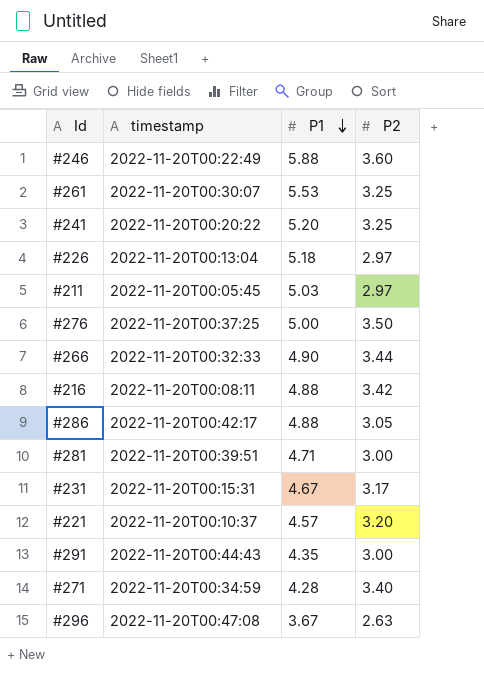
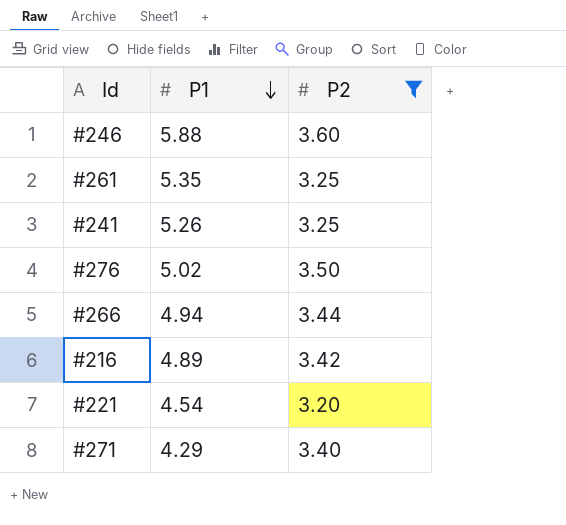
filter: none -> P2 >= 3.20
column timestamp | position: 2 -> none
#261 | P1: 5.53 -> 5.35
#241 | P1: 5.20 -> 5.26
#276 | P1: 5.00 -> 5.02
#266 | P1: 4.90 -> 4.94
#216 | P1: 4.88 -> 4.89
#221 | P1: 4.57 -> 4.54
#271 | P1: 4.28 -> 4.29

